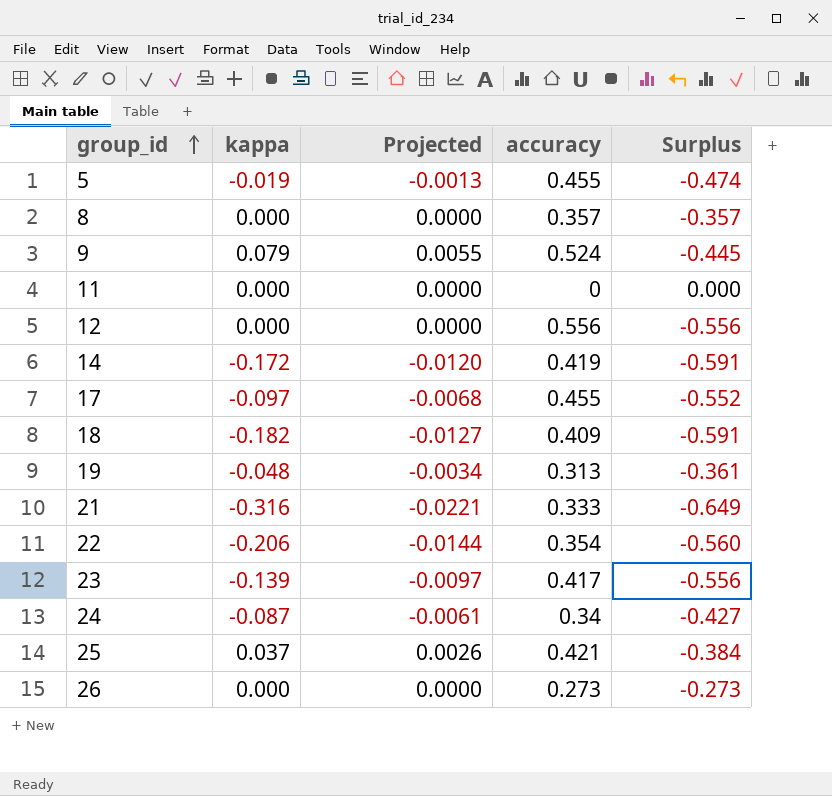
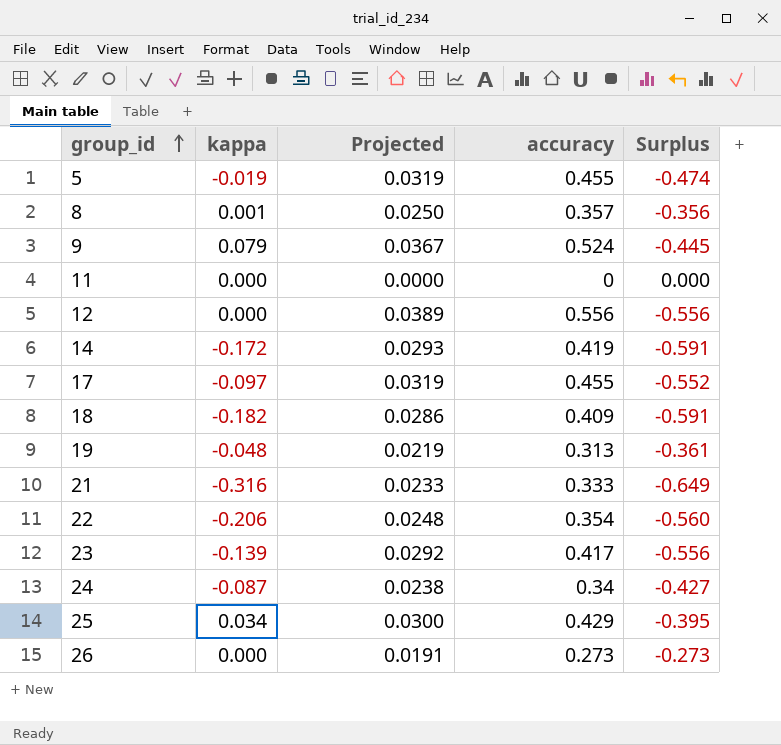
column Projected | formula: [kappa] * 0.07 -> [accuracy] * 0.07
8 | kappa: 0.000 -> 0.001
8 | Surplus: -0.357 -> -0.356
25 | kappa: 0.037 -> 0.034
25 | accuracy: 0.421 -> 0.429
25 | Surplus: -0.384 -> -0.395

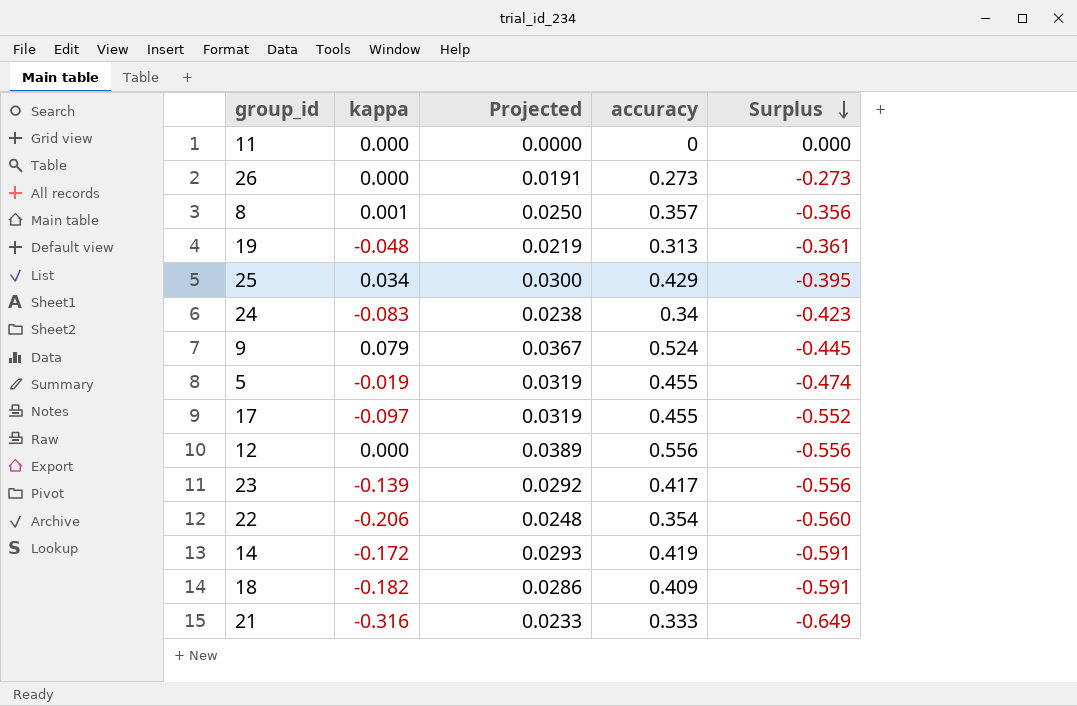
row order: group_id ascending -> Surplus descending
24 | kappa: -0.087 -> -0.083
24 | Surplus: -0.427 -> -0.423

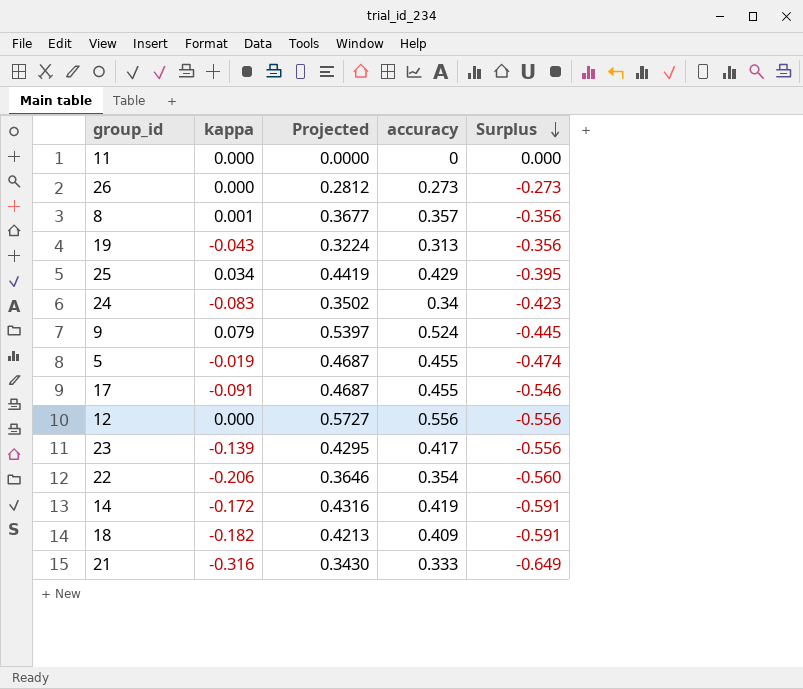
column Projected | formula: [accuracy] * 0.07 -> [accuracy] * 1.03
19 | kappa: -0.048 -> -0.043
19 | Surplus: -0.361 -> -0.356
17 | kappa: -0.097 -> -0.091
17 | Surplus: -0.552 -> -0.546

